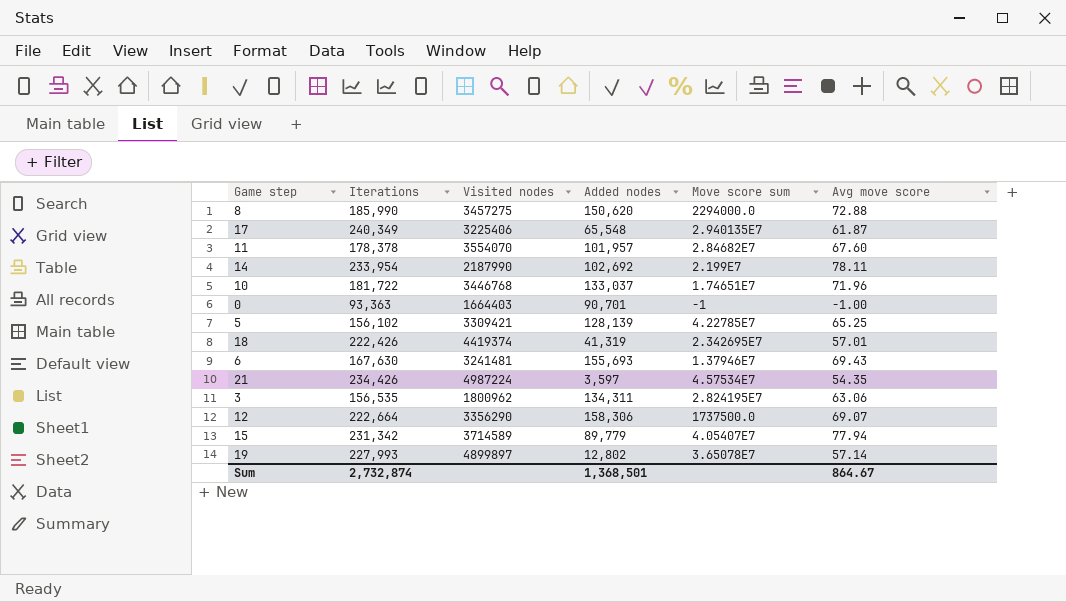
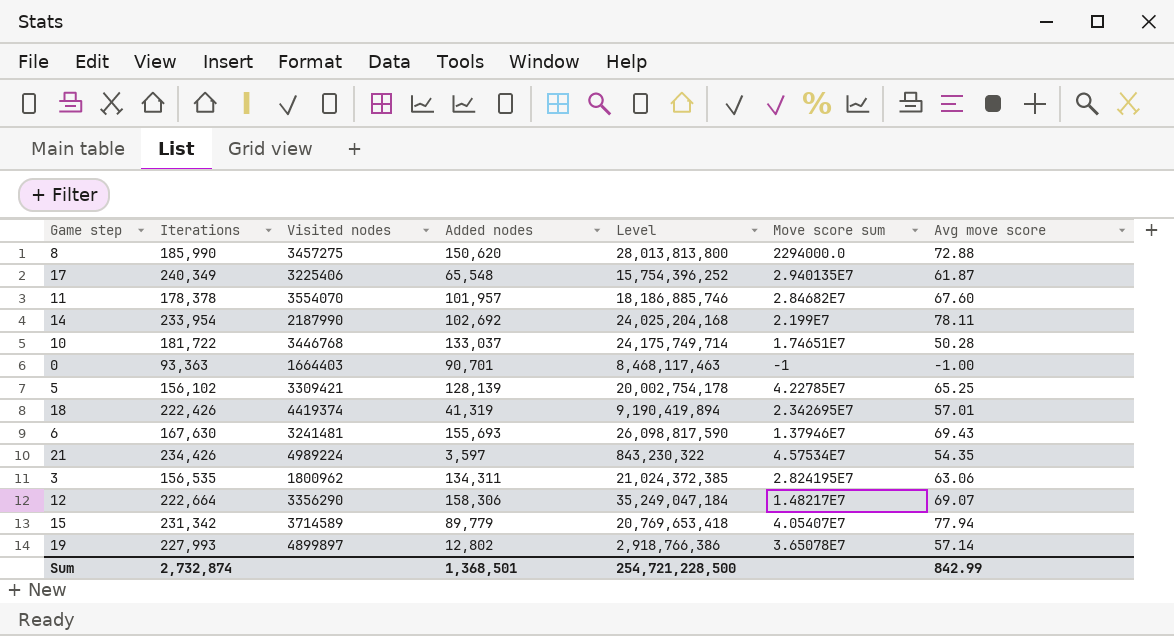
column Level | formula: none -> [Iterations] * [Added nodes]
10 | Avg move score: 71.96 -> 50.28
21 | Visited nodes: 4987224 -> 4989224
12 | Move score sum: 1737500.0 -> 1.48217E7
Sum | Avg move score: 864.67 -> 842.99

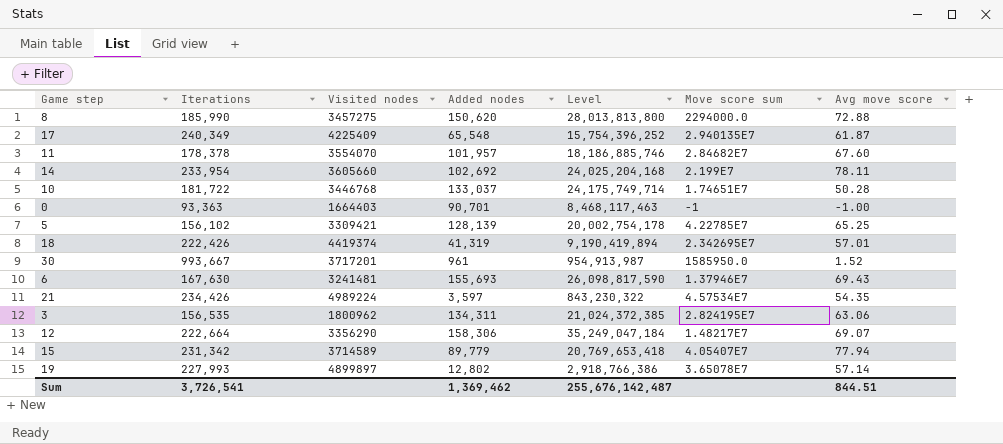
17 | Visited nodes: 3225406 -> 4225409
14 | Visited nodes: 2187990 -> 3605660
row 30: none -> 993,667 | 3717201 | 961 | 954,913,987 | 1585950.0 | 1.52
Sum | Iterations: 2,732,874 -> 3,726,541
Sum | Added nodes: 1,368,501 -> 1,369,462
Sum | Level: 254,721,228,500 -> 255,676,142,487
Sum | Avg move score: 842.99 -> 844.51

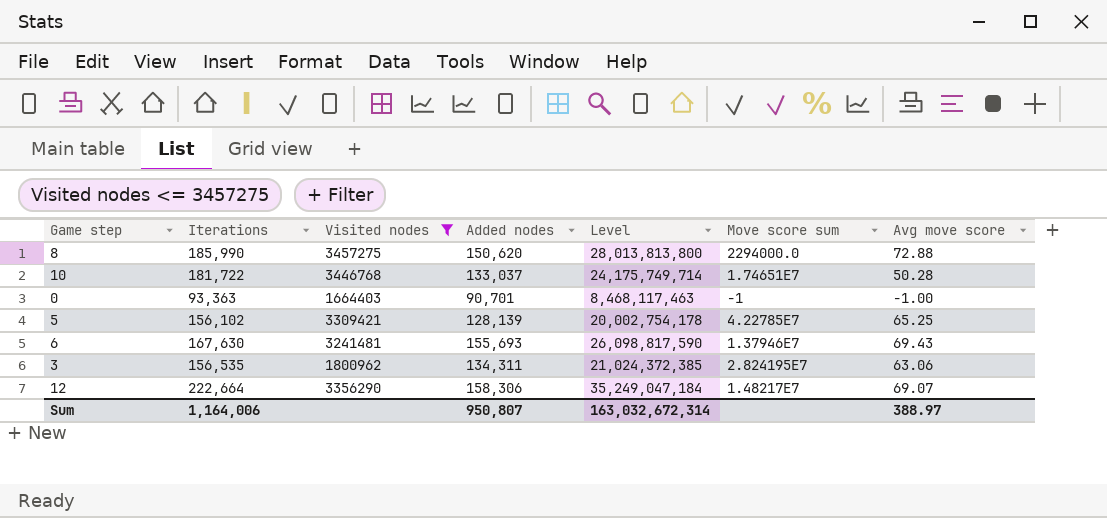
filter: none -> Visited nodes <= 3457275
Sum | Iterations: 3,726,541 -> 1,164,006
Sum | Added nodes: 1,369,462 -> 950,807
Sum | Level: 255,676,142,487 -> 163,032,672,314
Sum | Avg move score: 844.51 -> 388.97

